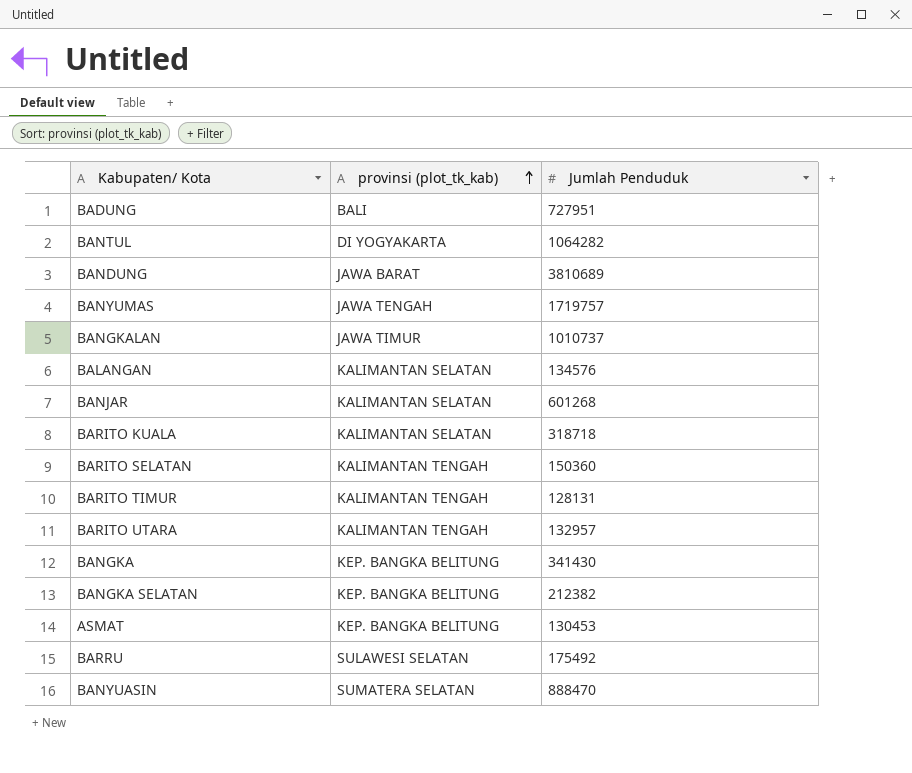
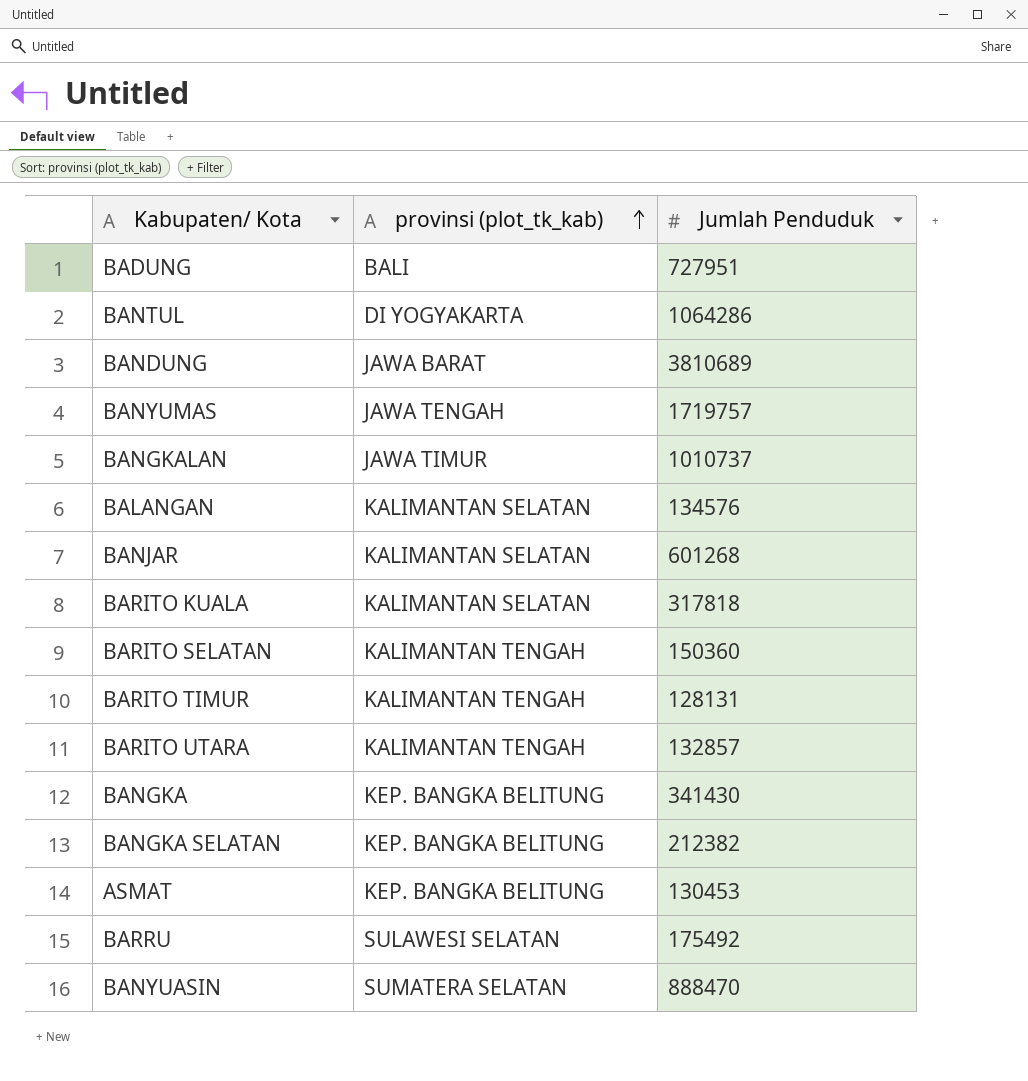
BANTUL | Jumlah Penduduk: 1064282 -> 1064286
BARITO KUALA | Jumlah Penduduk: 318718 -> 317818
BARITO UTARA | Jumlah Penduduk: 132957 -> 132857

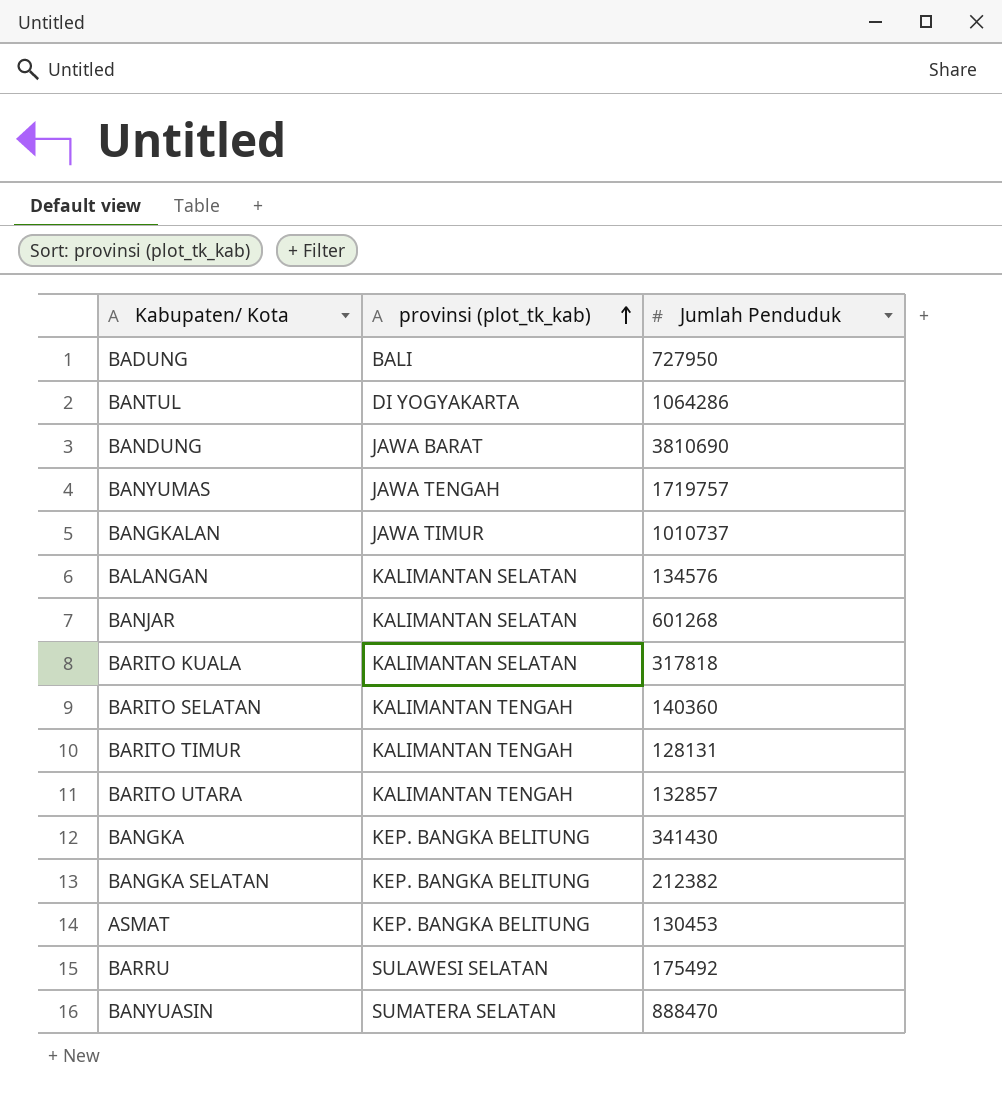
BADUNG | Jumlah Penduduk: 727951 -> 727950
BANDUNG | Jumlah Penduduk: 3810689 -> 3810690
BARITO SELATAN | Jumlah Penduduk: 150360 -> 140360

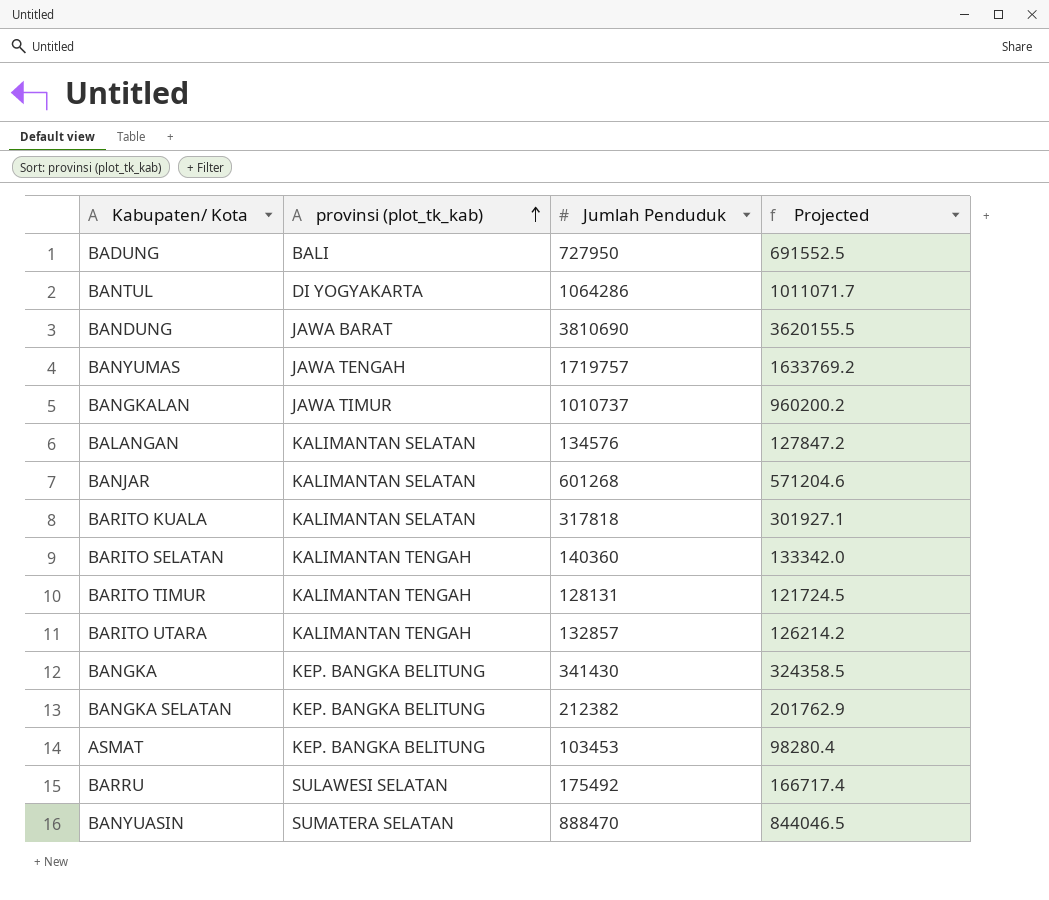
column Projected | formula: none -> [Jumlah Penduduk] * 0.95
ASMAT | Jumlah Penduduk: 130453 -> 103453

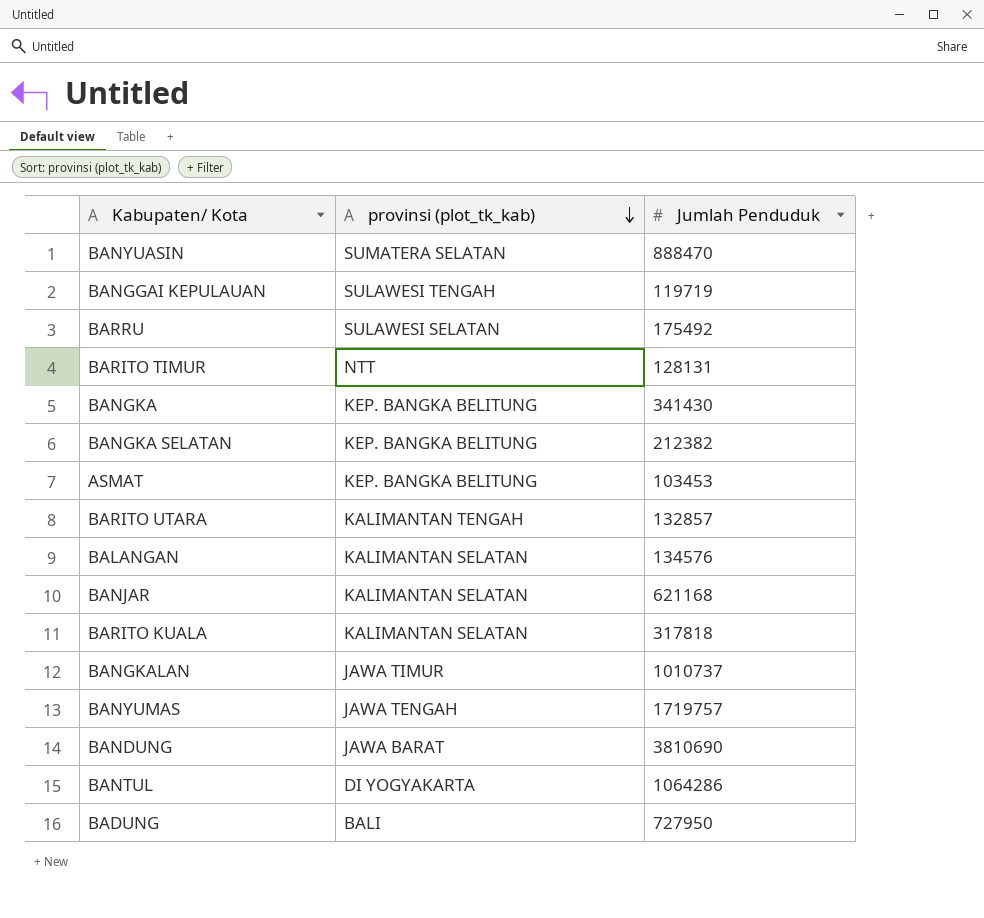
row order: provinsi (plot_tk_kab) ascending -> provinsi (plot_tk_kab) descending
column Projected | formula: [Jumlah Penduduk] * 0.95 -> none
row BARITO SELATAN: KALIMANTAN TENGAH | 140360 | 133342.0 -> none
row BANGGAI KEPULAUAN: none -> SULAWESI TENGAH | 119719
BARITO TIMUR | provinsi (plot_tk_kab): KALIMANTAN TENGAH -> NTT
BANJAR | Jumlah Penduduk: 601268 -> 621168

